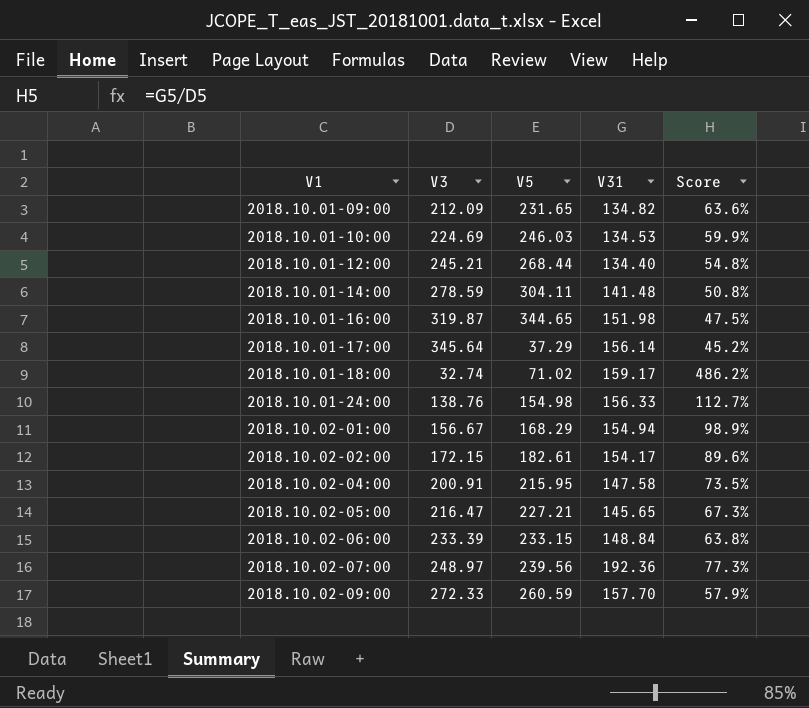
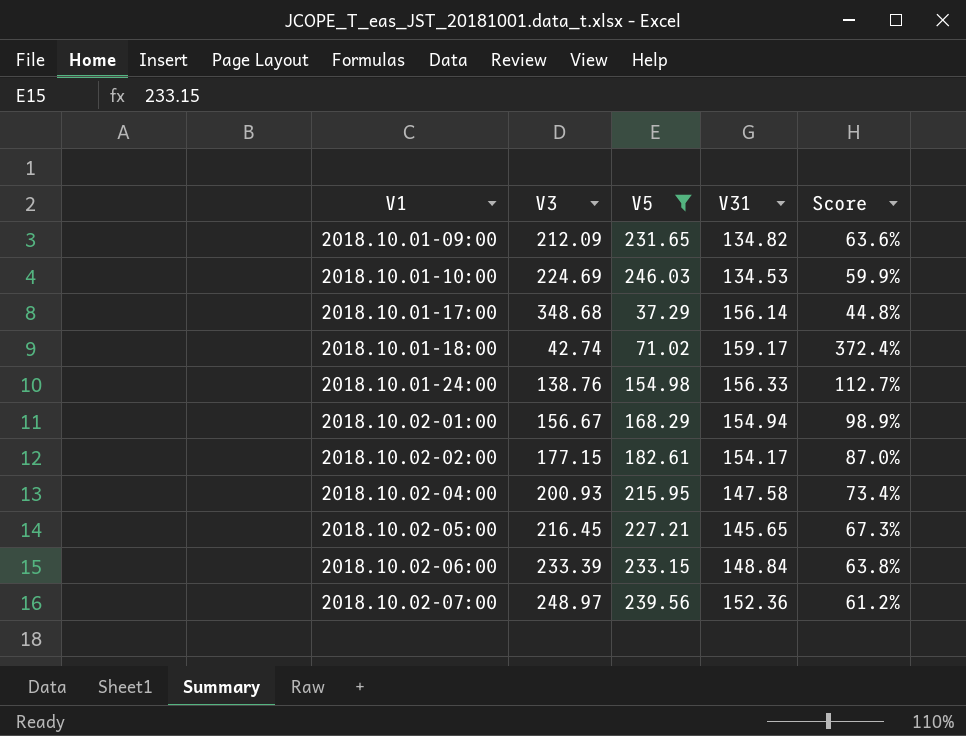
filter: none -> V5 <= 246.03
2018.10.01-17:00 | V3: 345.64 -> 348.68
2018.10.01-17:00 | Score: 45.2% -> 44.8%
2018.10.01-18:00 | V3: 32.74 -> 42.74
2018.10.01-18:00 | Score: 486.2% -> 372.4%
2018.10.02-02:00 | V3: 172.15 -> 177.15
2018.10.02-02:00 | Score: 89.6% -> 87.0%
2018.10.02-04:00 | V3: 200.91 -> 200.93
2018.10.02-04:00 | Score: 73.5% -> 73.4%
2018.10.02-05:00 | V3: 216.47 -> 216.45
2018.10.02-07:00 | V31: 192.36 -> 152.36
2018.10.02-07:00 | Score: 77.3% -> 61.2%

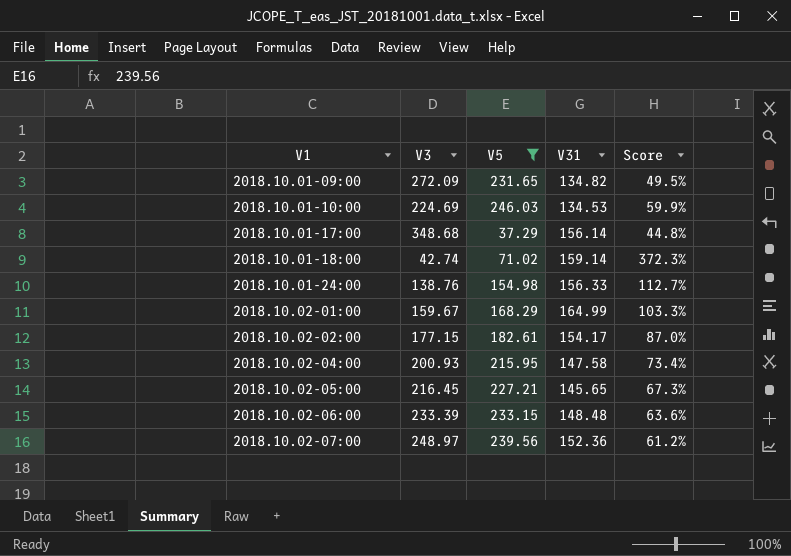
2018.10.01-09:00 | V3: 212.09 -> 272.09
2018.10.01-09:00 | Score: 63.6% -> 49.5%
2018.10.01-18:00 | V31: 159.17 -> 159.14
2018.10.01-18:00 | Score: 372.4% -> 372.3%
2018.10.02-01:00 | V3: 156.67 -> 159.67
2018.10.02-01:00 | V31: 154.94 -> 164.99
2018.10.02-01:00 | Score: 98.9% -> 103.3%
2018.10.02-06:00 | V31: 148.84 -> 148.48
2018.10.02-06:00 | Score: 63.8% -> 63.6%

